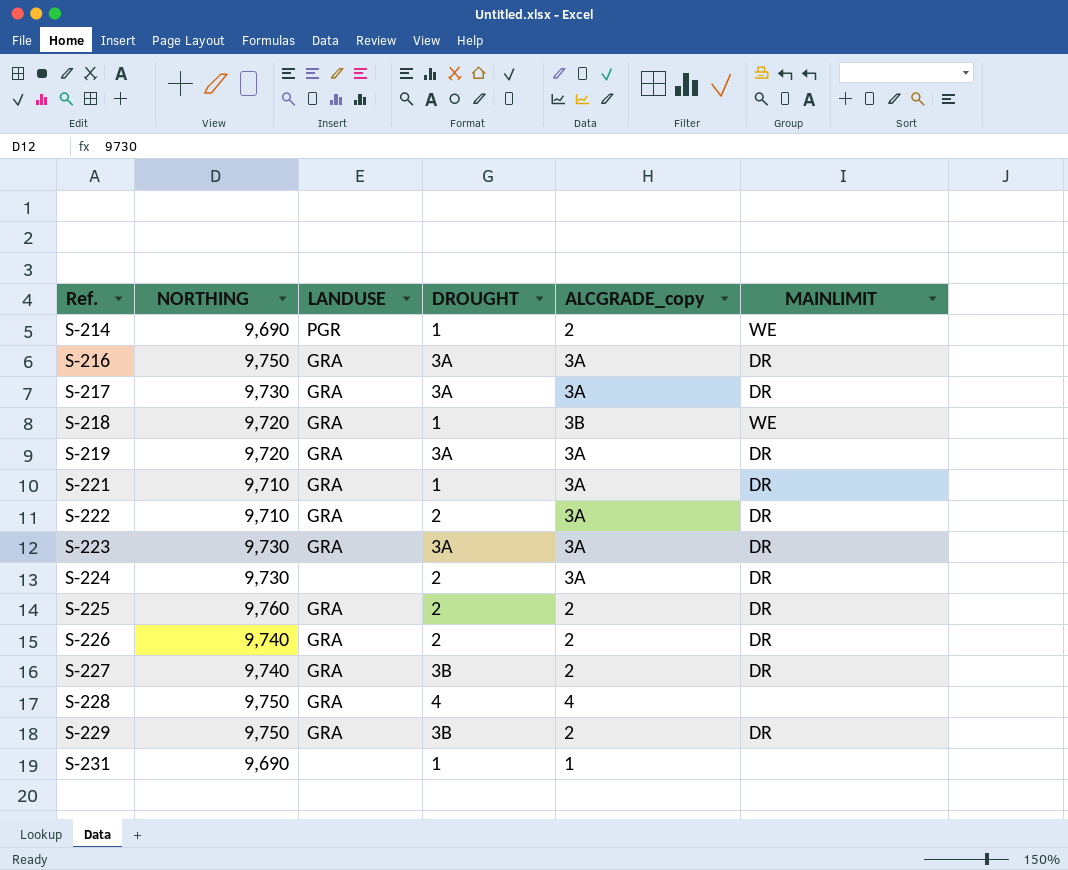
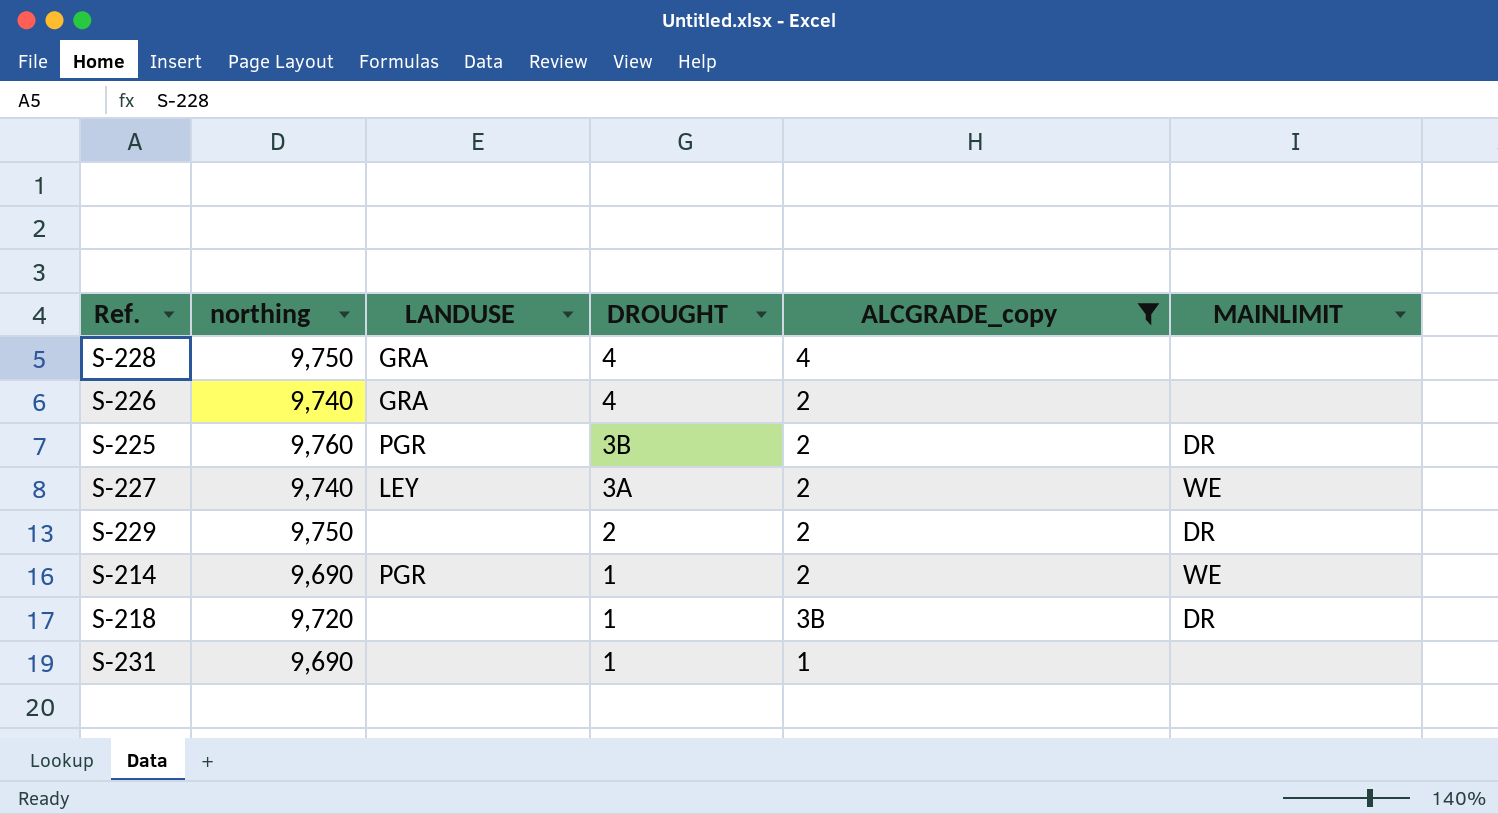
filter: none -> ALCGRADE_copy != 3A
row order: Ref. ascending -> DROUGHT descending
column name: NORTHING -> northing
S-226 | DROUGHT: 2 -> 4
S-226 | MAINLIMIT: DR -> none
S-225 | LANDUSE: GRA -> PGR
S-225 | DROUGHT: 2 -> 3B
S-227 | LANDUSE: GRA -> LEY
S-227 | DROUGHT: 3B -> 3A
S-227 | MAINLIMIT: DR -> WE
S-229 | LANDUSE: GRA -> none
S-229 | DROUGHT: 3B -> 2
S-218 | LANDUSE: GRA -> none
S-218 | MAINLIMIT: WE -> DR

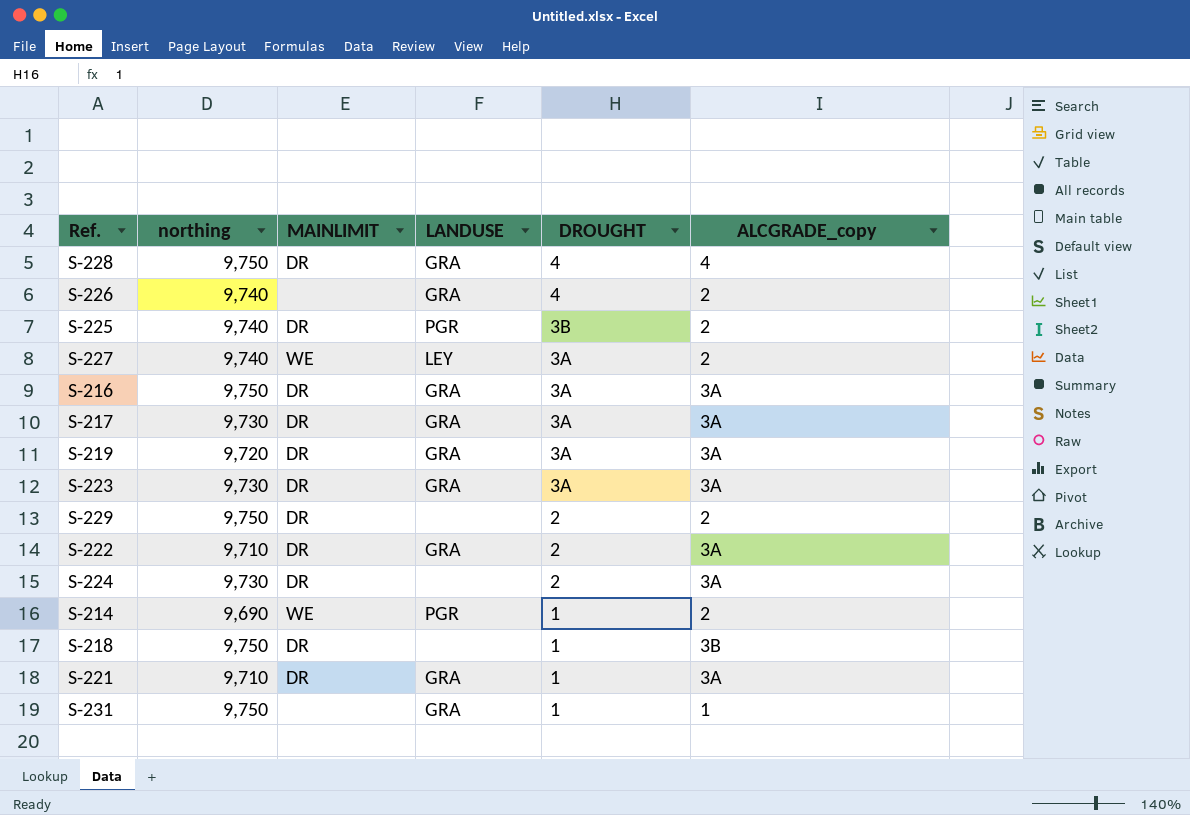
filter: ALCGRADE_copy != 3A -> none
column MAINLIMIT | position: 6 -> 3
S-228 | MAINLIMIT: none -> DR
S-225 | northing: 9,760 -> 9,740
S-218 | northing: 9,720 -> 9,750
S-231 | northing: 9,690 -> 9,750
S-231 | LANDUSE: none -> GRA

